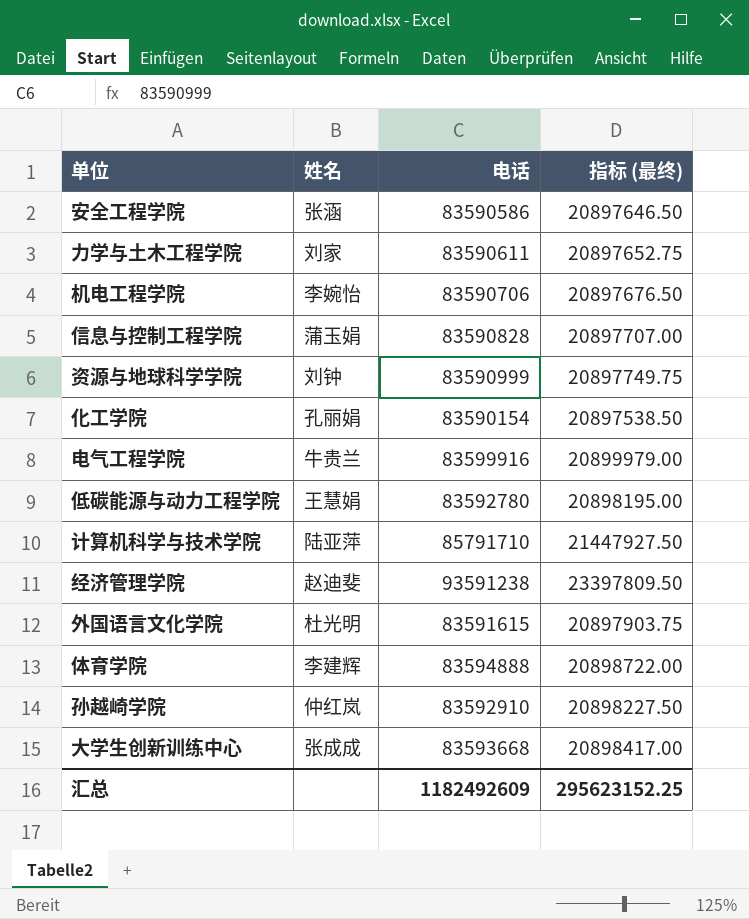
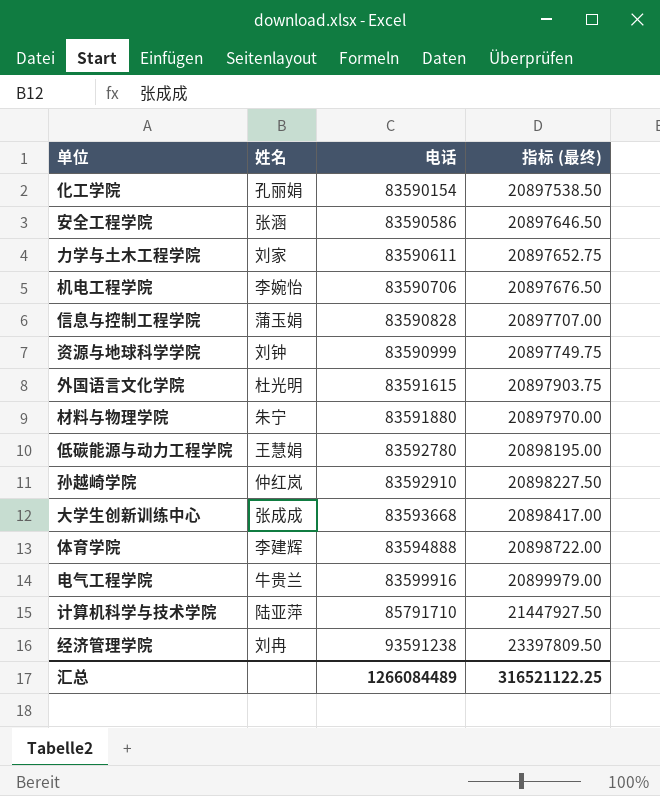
row order: none -> 电话 ascending
row 材料与物理学院: none -> 朱宁 | 83591880 | 20897970.00
经济管理学院 | 姓名: 赵迪斐 -> 刘冉
汇总 | 电话: 1182492609 -> 1266084489
汇总 | 指标 (最终): 295623152.25 -> 316521122.25

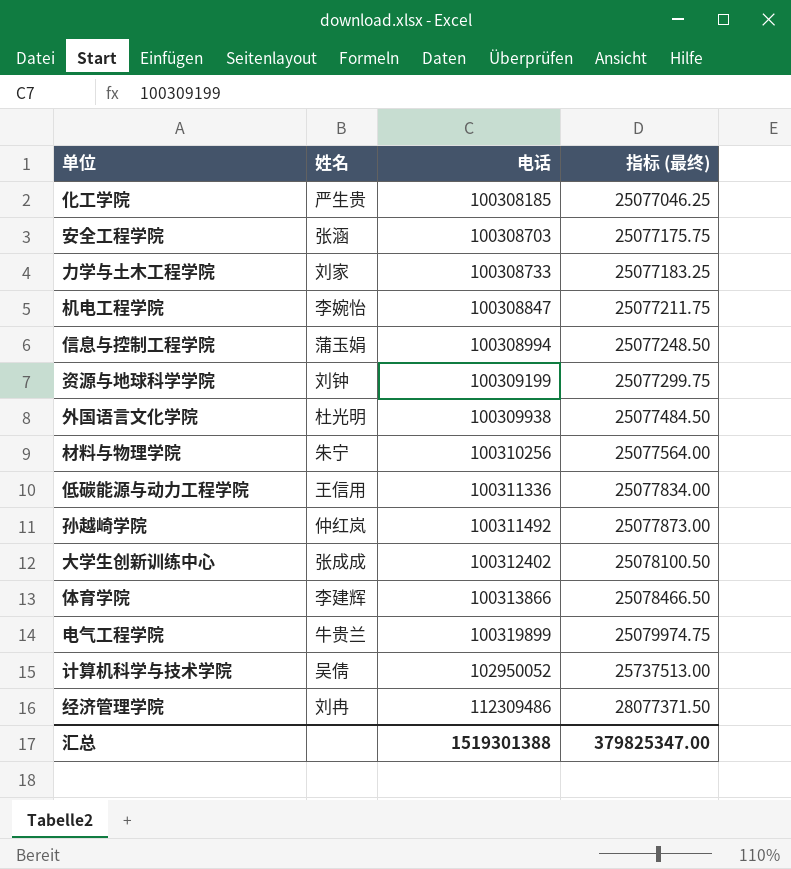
化工学院 | 姓名: 孔丽娟 -> 严生贵
化工学院 | 电话: 83590154 -> 100308185
化工学院 | 指标 (最终): 20897538.50 -> 25077046.25
安全工程学院 | 电话: 83590586 -> 100308703
安全工程学院 | 指标 (最终): 20897646.50 -> 25077175.75
力学与土木工程学院 | 电话: 83590611 -> 100308733
力学与土木工程学院 | 指标 (最终): 20897652.75 -> 25077183.25
机电工程学院 | 电话: 83590706 -> 100308847
机电工程学院 | 指标 (最终): 20897676.50 -> 25077211.75
信息与控制工程学院 | 电话: 83590828 -> 100308994
信息与控制工程学院 | 指标 (最终): 20897707.00 -> 25077248.50
资源与地球科学学院 | 电话: 83590999 -> 100309199
资源与地球科学学院 | 指标 (最终): 20897749.75 -> 25077299.75
外国语言文化学院 | 电话: 83591615 -> 100309938
外国语言文化学院 | 指标 (最终): 20897903.75 -> 25077484.50
材料与物理学院 | 电话: 83591880 -> 100310256
材料与物理学院 | 指标 (最终): 20897970.00 -> 25077564.00
低碳能源与动力工程学院 | 姓名: 王慧娟 -> 王信用
低碳能源与动力工程学院 | 电话: 83592780 -> 100311336
低碳能源与动力工程学院 | 指标 (最终): 20898195.00 -> 25077834.00
孙越崎学院 | 电话: 83592910 -> 100311492
孙越崎学院 | 指标 (最终): 20898227.50 -> 25077873.00
大学生创新训练中心 | 电话: 83593668 -> 100312402
大学生创新训练中心 | 指标 (最终): 20898417.00 -> 25078100.50
体育学院 | 电话: 83594888 -> 100313866
体育学院 | 指标 (最终): 20898722.00 -> 25078466.50
电气工程学院 | 电话: 83599916 -> 100319899
电气工程学院 | 指标 (最终): 20899979.00 -> 25079974.75
计算机科学与技术学院 | 姓名: 陆亚萍 -> 吴倩
计算机科学与技术学院 | 电话: 85791710 -> 102950052
计算机科学与技术学院 | 指标 (最终): 21447927.50 -> 25737513.00
经济管理学院 | 电话: 93591238 -> 112309486
经济管理学院 | 指标 (最终): 23397809.50 -> 28077371.50
汇总 | 电话: 1266084489 -> 1519301388
汇总 | 指标 (最终): 316521122.25 -> 379825347.00

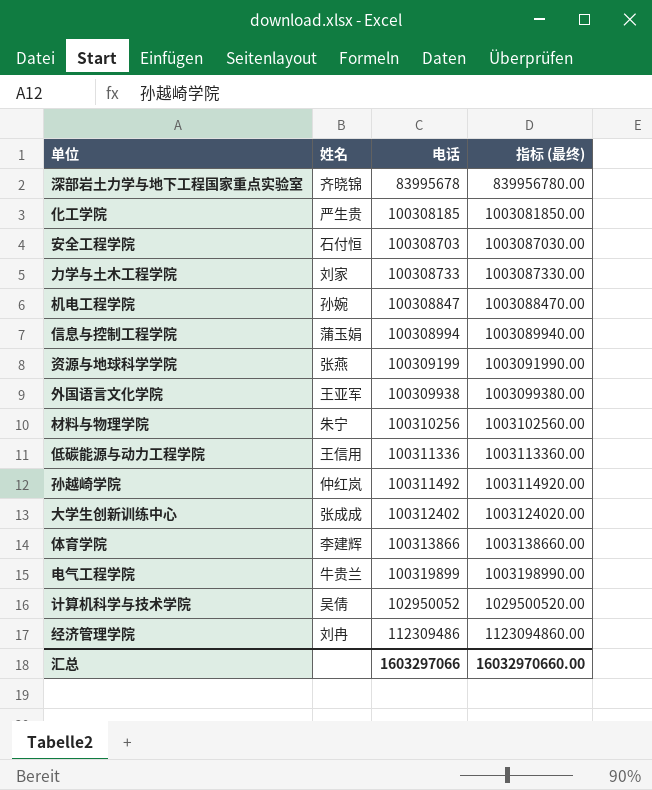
column 指标 (最终) | formula: [电话] * 0.25 -> [电话] * 10
row 深部岩土力学与地下工程国家重点实验室: none -> 齐晓锦 | 83995678 | 839956780.00
安全工程学院 | 姓名: 张涵 -> 石付恒
机电工程学院 | 姓名: 李婉怡 -> 孙婉
资源与地球科学学院 | 姓名: 刘钟 -> 张燕
外国语言文化学院 | 姓名: 杜光明 -> 王亚军
汇总 | 电话: 1519301388 -> 1603297066
汇总 | 指标 (最终): 379825347.00 -> 16032970660.00

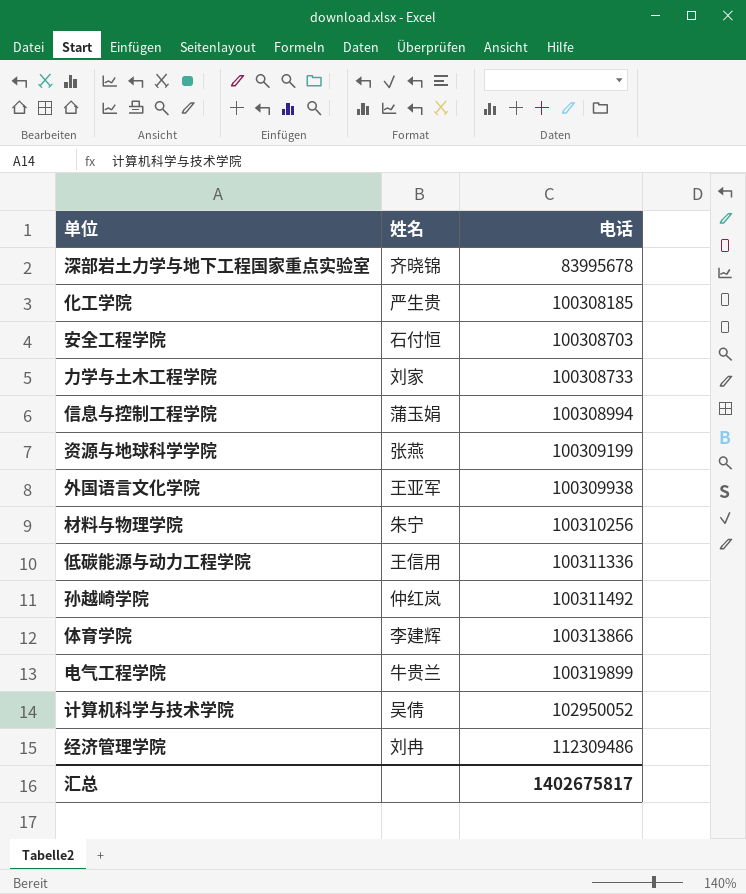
column 指标 (最终) | formula: [电话] * 10 -> none
row 机电工程学院: 孙婉 | 100308847 | 1003088470.00 -> none
row 大学生创新训练中心: 张成成 | 100312402 | 1003124020.00 -> none
汇总 | 电话: 1603297066 -> 1402675817

